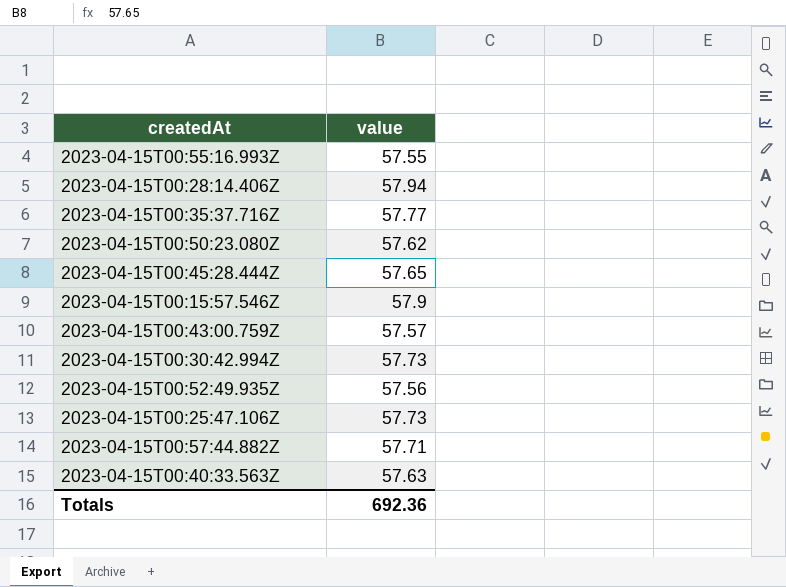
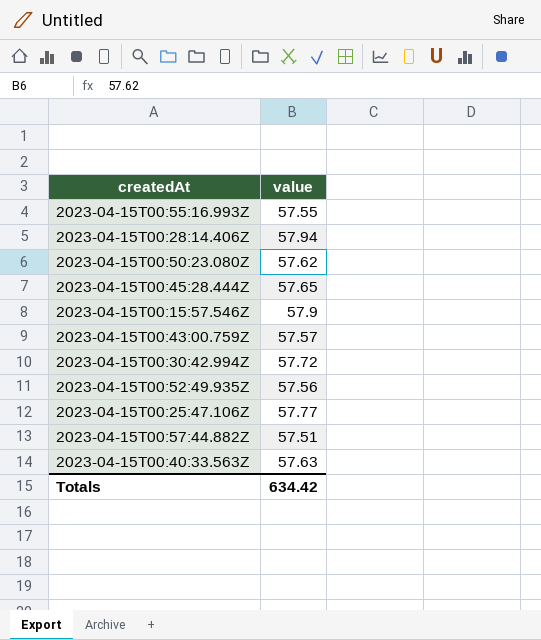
row 2023-04-15T00:35:37.716Z: 57.77 -> none
2023-04-15T00:30:42.994Z | value: 57.73 -> 57.72
2023-04-15T00:25:47.106Z | value: 57.73 -> 57.77
2023-04-15T00:57:44.882Z | value: 57.71 -> 57.51
Totals | value: 692.36 -> 634.42

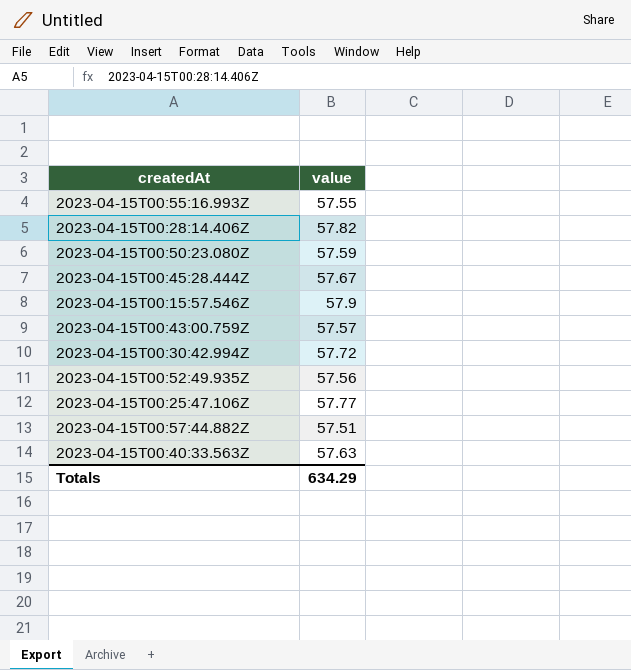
2023-04-15T00:28:14.406Z | value: 57.94 -> 57.82
2023-04-15T00:50:23.080Z | value: 57.62 -> 57.59
2023-04-15T00:45:28.444Z | value: 57.65 -> 57.67
Totals | value: 634.42 -> 634.29

